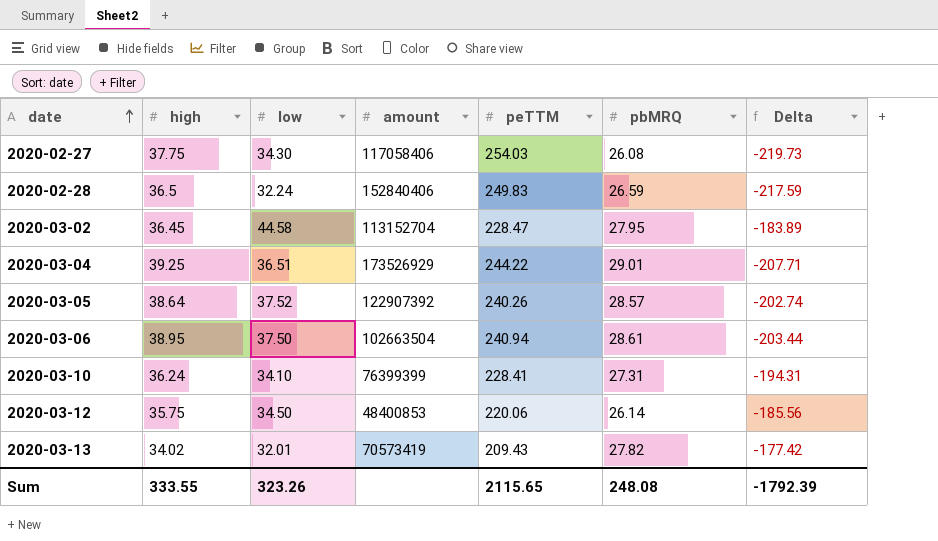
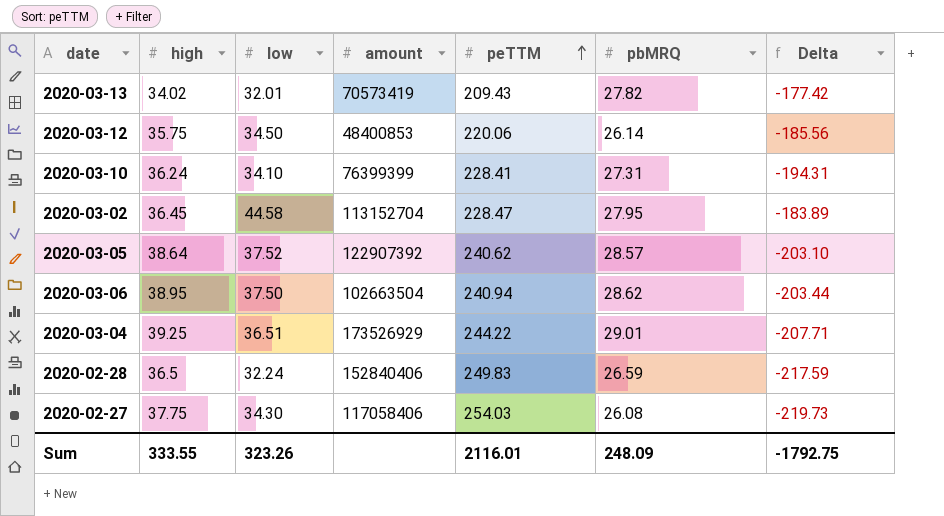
row order: date ascending -> peTTM ascending
2020-03-05 | peTTM: 240.26 -> 240.62
2020-03-05 | Delta: -202.74 -> -203.10
2020-03-06 | pbMRQ: 28.61 -> 28.62
Sum | peTTM: 2115.65 -> 2116.01
Sum | pbMRQ: 248.08 -> 248.09
Sum | Delta: -1792.39 -> -1792.75

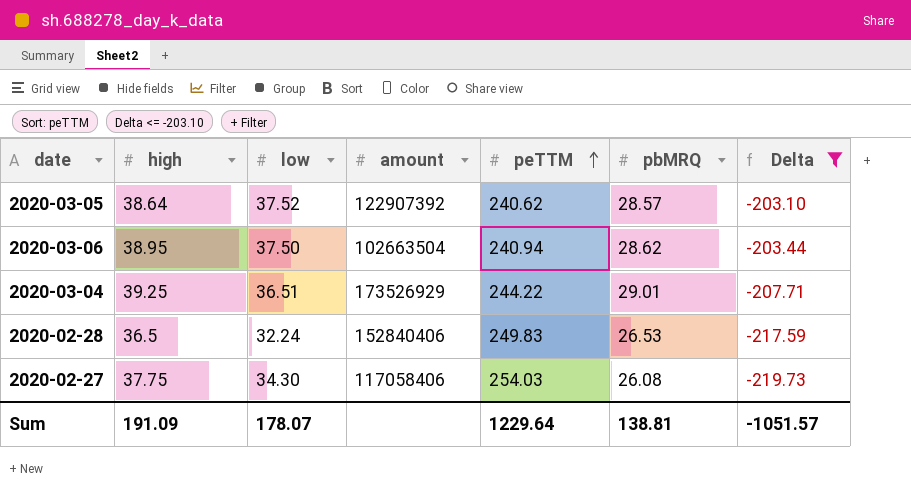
filter: none -> Delta <= -203.10
2020-02-28 | pbMRQ: 26.59 -> 26.53
Sum | high: 333.55 -> 191.09
Sum | low: 323.26 -> 178.07
Sum | peTTM: 2116.01 -> 1229.64
Sum | pbMRQ: 248.09 -> 138.81
Sum | Delta: -1792.75 -> -1051.57

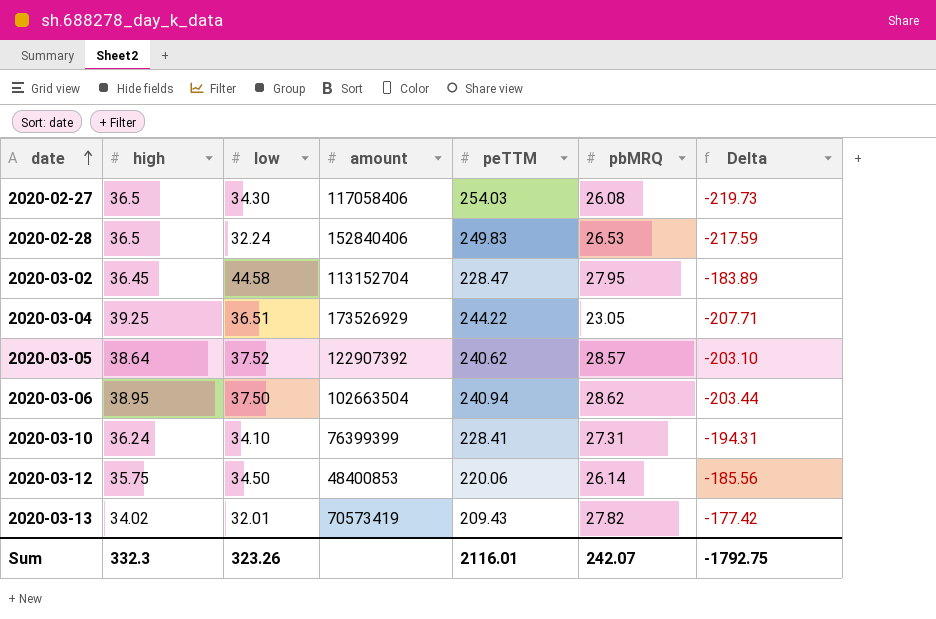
filter: Delta <= -203.10 -> none
row order: peTTM ascending -> date ascending
2020-02-27 | high: 37.75 -> 36.5
2020-03-04 | pbMRQ: 29.01 -> 23.05
Sum | high: 191.09 -> 332.3
Sum | low: 178.07 -> 323.26
Sum | peTTM: 1229.64 -> 2116.01
Sum | pbMRQ: 138.81 -> 242.07
Sum | Delta: -1051.57 -> -1792.75

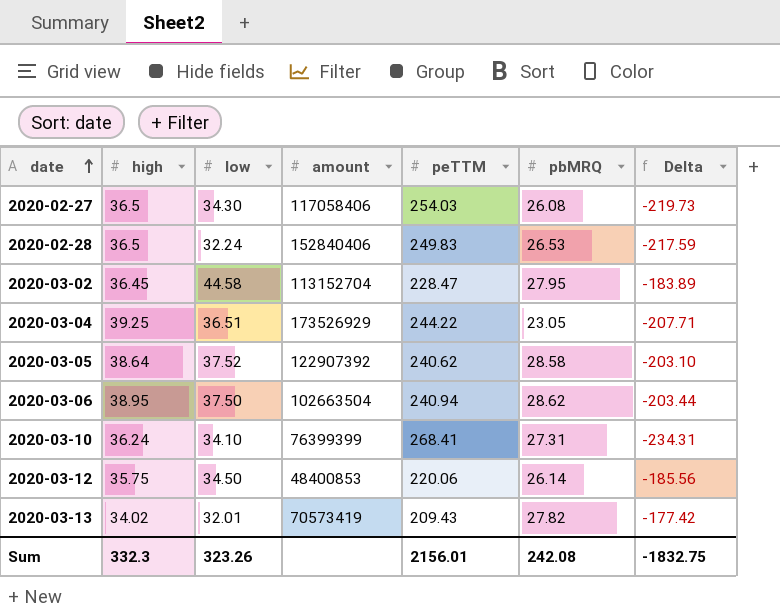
2020-03-05 | pbMRQ: 28.57 -> 28.58
2020-03-10 | peTTM: 228.41 -> 268.41
2020-03-10 | Delta: -194.31 -> -234.31
Sum | peTTM: 2116.01 -> 2156.01
Sum | pbMRQ: 242.07 -> 242.08
Sum | Delta: -1792.75 -> -1832.75

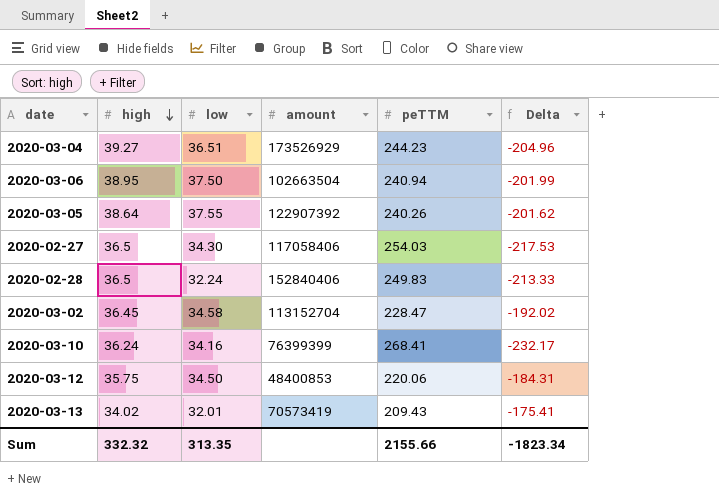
row order: date ascending -> high descending
column pbMRQ | position: 6 -> none
column Delta | formula: [low] - [peTTM] -> [high] - [peTTM]
2020-03-04 | high: 39.25 -> 39.27
2020-03-04 | peTTM: 244.22 -> 244.23
2020-03-05 | low: 37.52 -> 37.55
2020-03-05 | peTTM: 240.62 -> 240.26
2020-03-02 | low: 44.58 -> 34.58
2020-03-10 | low: 34.10 -> 34.16
Sum | high: 332.3 -> 332.32
Sum | low: 323.26 -> 313.35
Sum | peTTM: 2156.01 -> 2155.66
Sum | Delta: -1832.75 -> -1823.34

